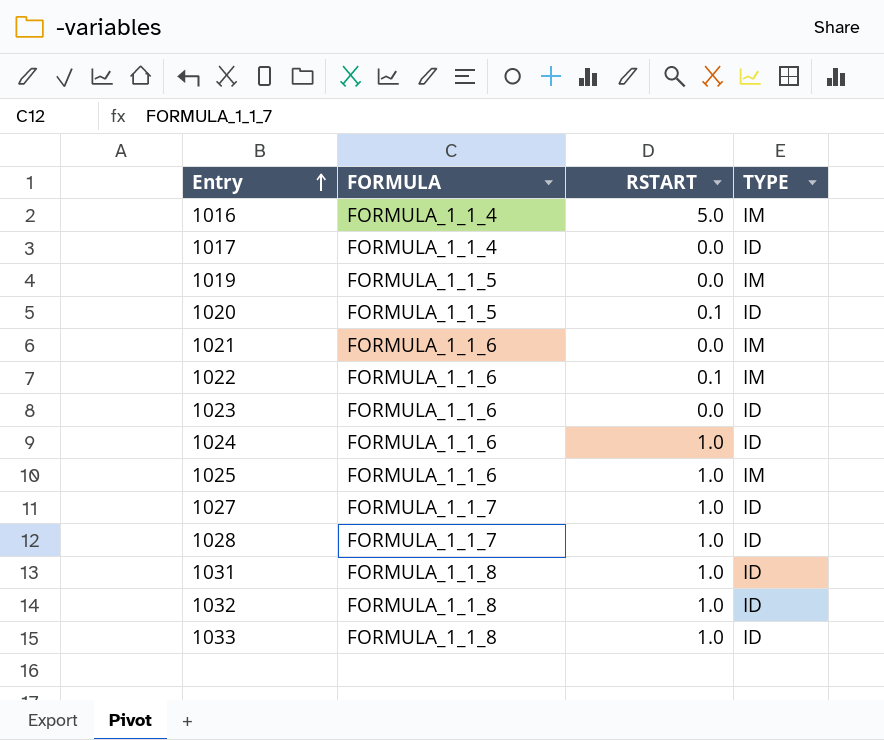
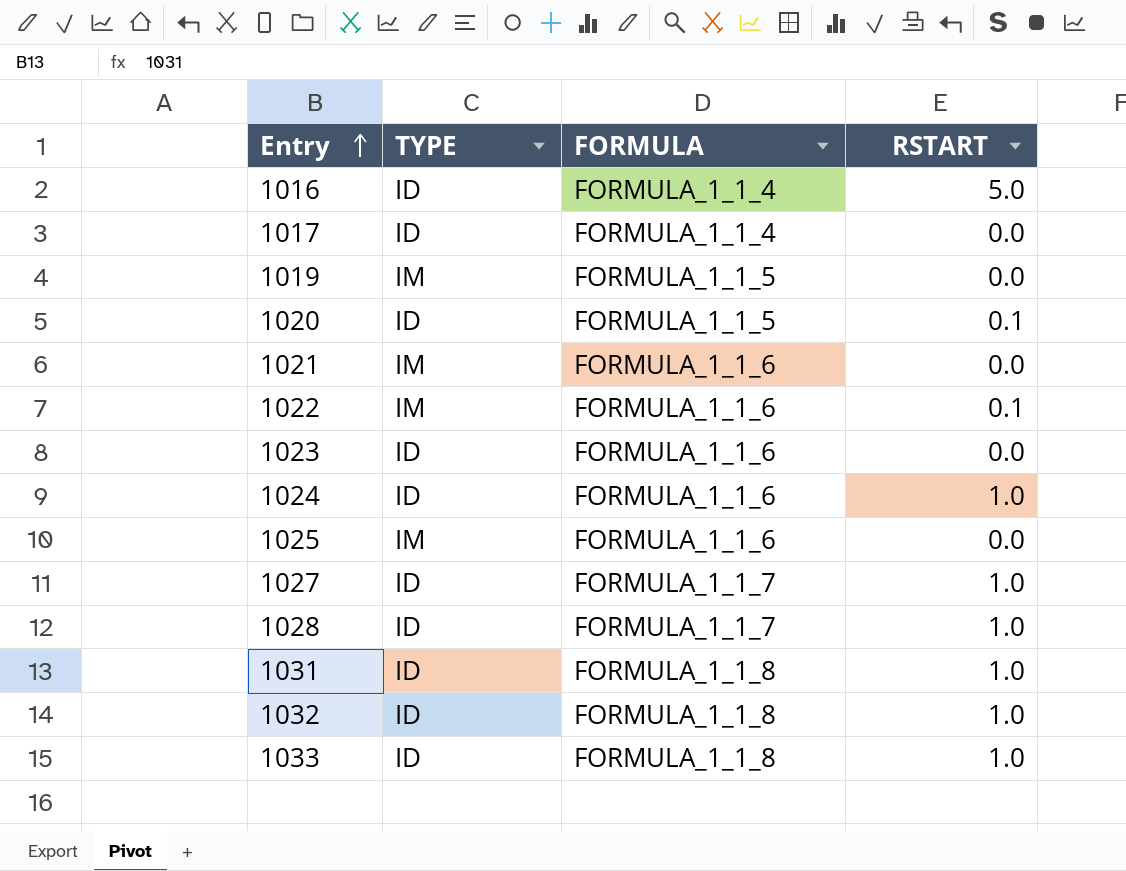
column TYPE | position: 4 -> 2
1016 | TYPE: IM -> ID
1025 | RSTART: 1.0 -> 0.0

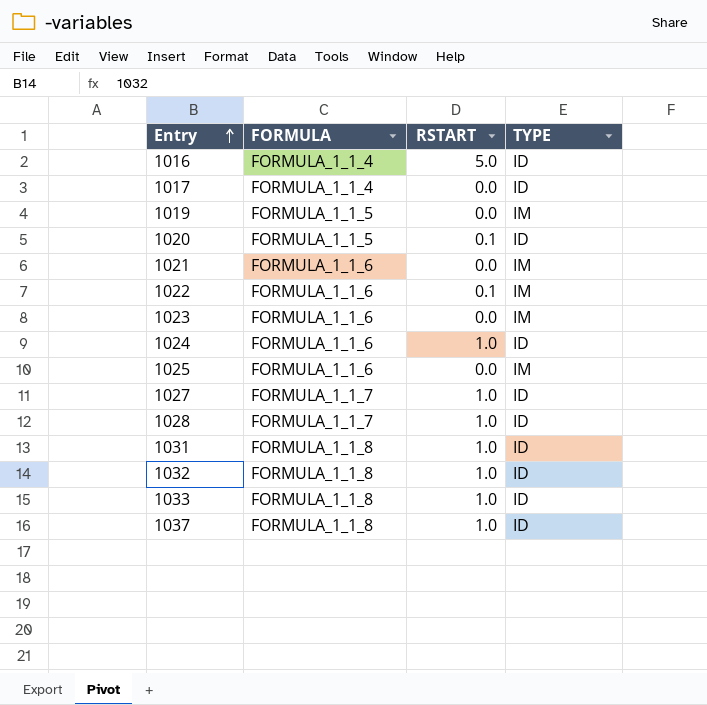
column TYPE | position: 2 -> 4
1023 | TYPE: ID -> IM
row 1037: none -> FORMULA_1_1_8 | 1.0 | ID

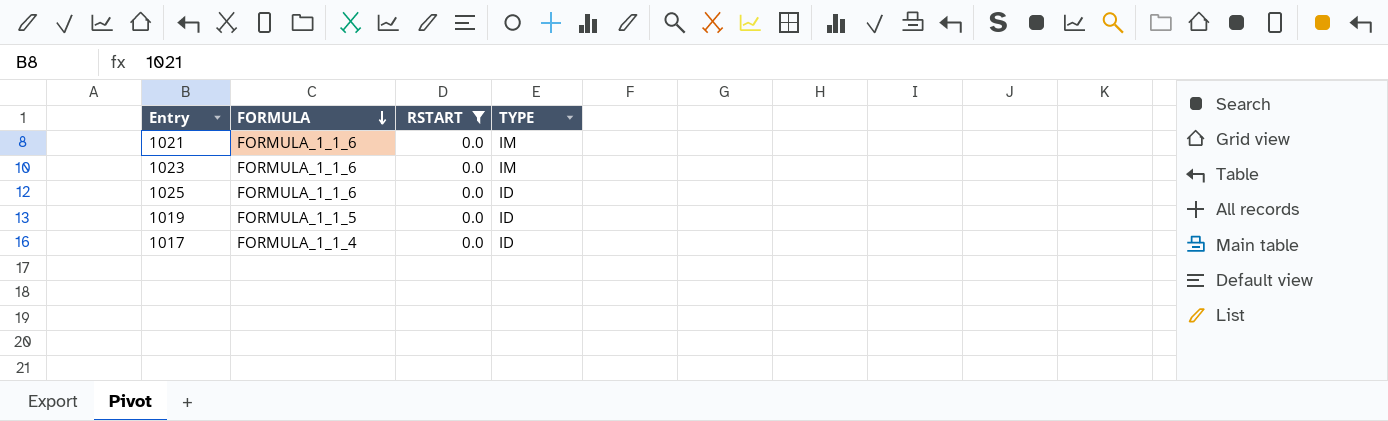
filter: none -> RSTART = 0.0
row order: Entry ascending -> FORMULA descending
1025 | TYPE: IM -> ID
1019 | TYPE: IM -> ID

